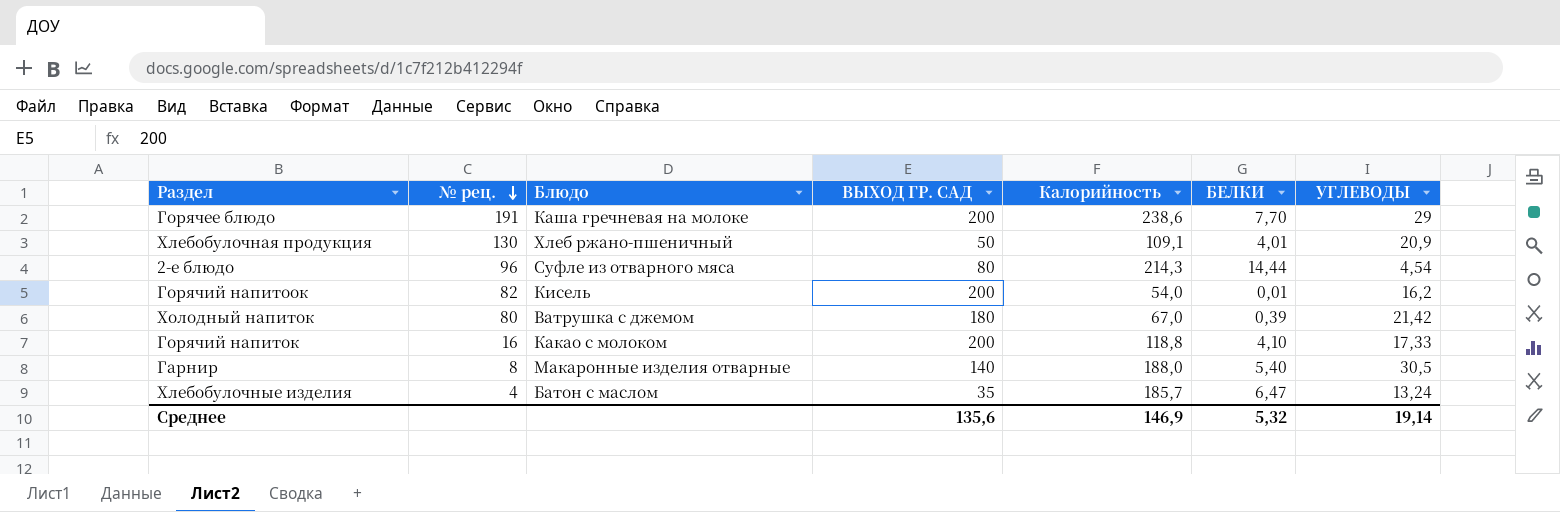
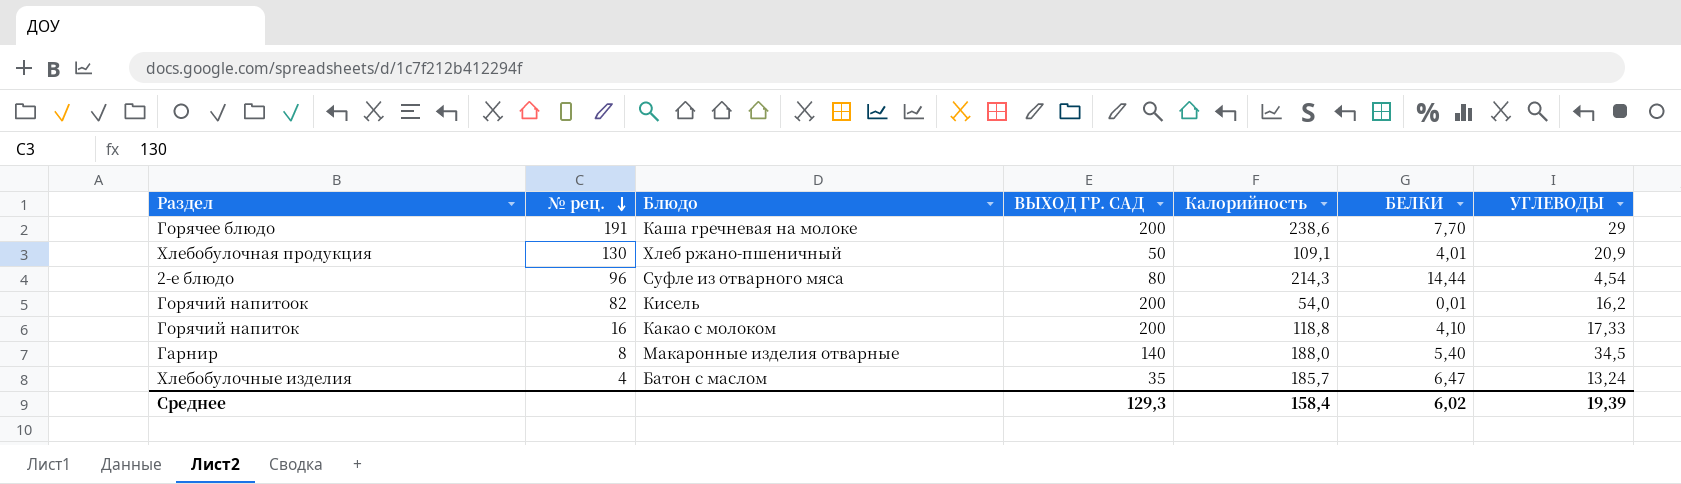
row Холодный напиток: 80 | Ватрушка с джемом | 180 | 67,0 | 0,39 | 21,42 -> none
Гарнир | УГЛЕВОДЫ: 30,5 -> 34,5
Среднее | ВЫХОД ГР. САД: 135,6 -> 129,3
Среднее | Калорийность: 146,9 -> 158,4
Среднее | БЕЛКИ: 5,32 -> 6,02
Среднее | УГЛЕВОДЫ: 19,14 -> 19,39

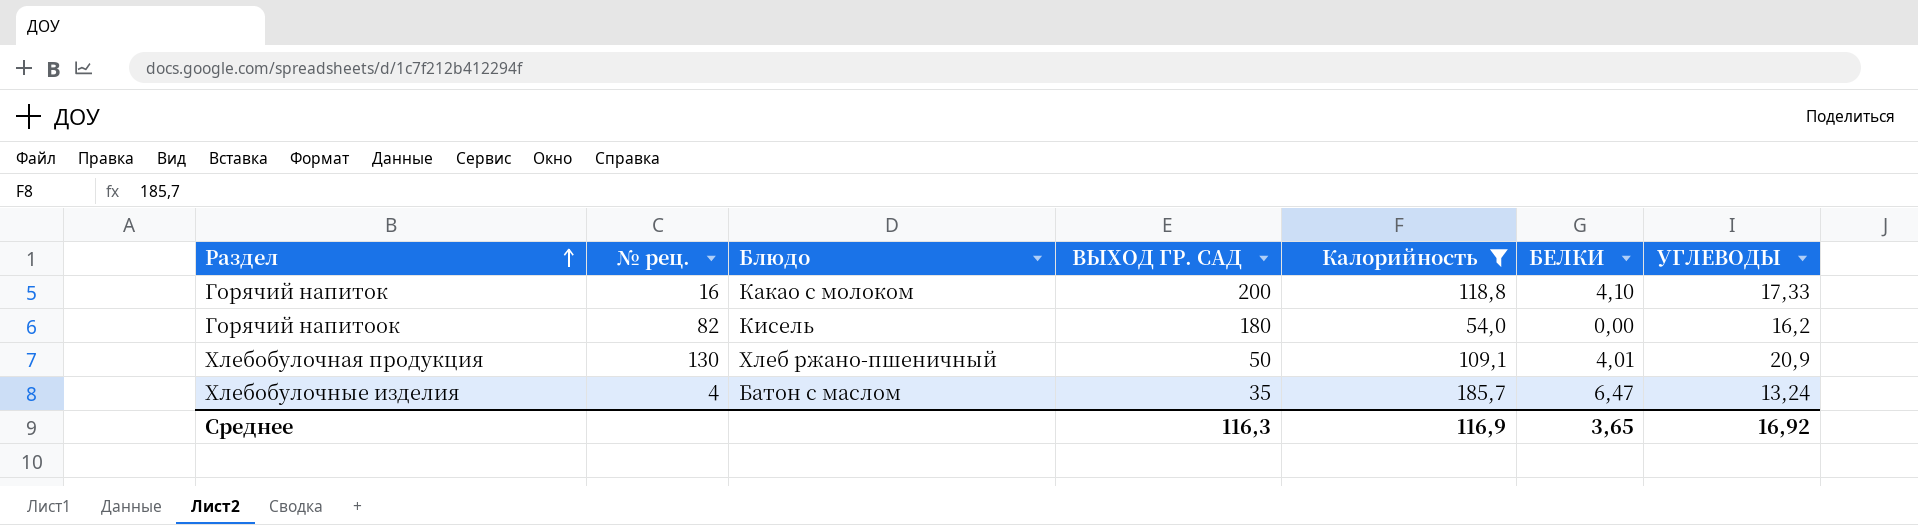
filter: none -> Калорийность <= 185,7
row order: № рец. descending -> Раздел ascending
Горячий напитоок | ВЫХОД ГР. САД: 200 -> 180
Горячий напитоок | БЕЛКИ: 0,01 -> 0,00
Среднее | ВЫХОД ГР. САД: 129,3 -> 116,3
Среднее | Калорийность: 158,4 -> 116,9
Среднее | БЕЛКИ: 6,02 -> 3,65
Среднее | УГЛЕВОДЫ: 19,39 -> 16,92

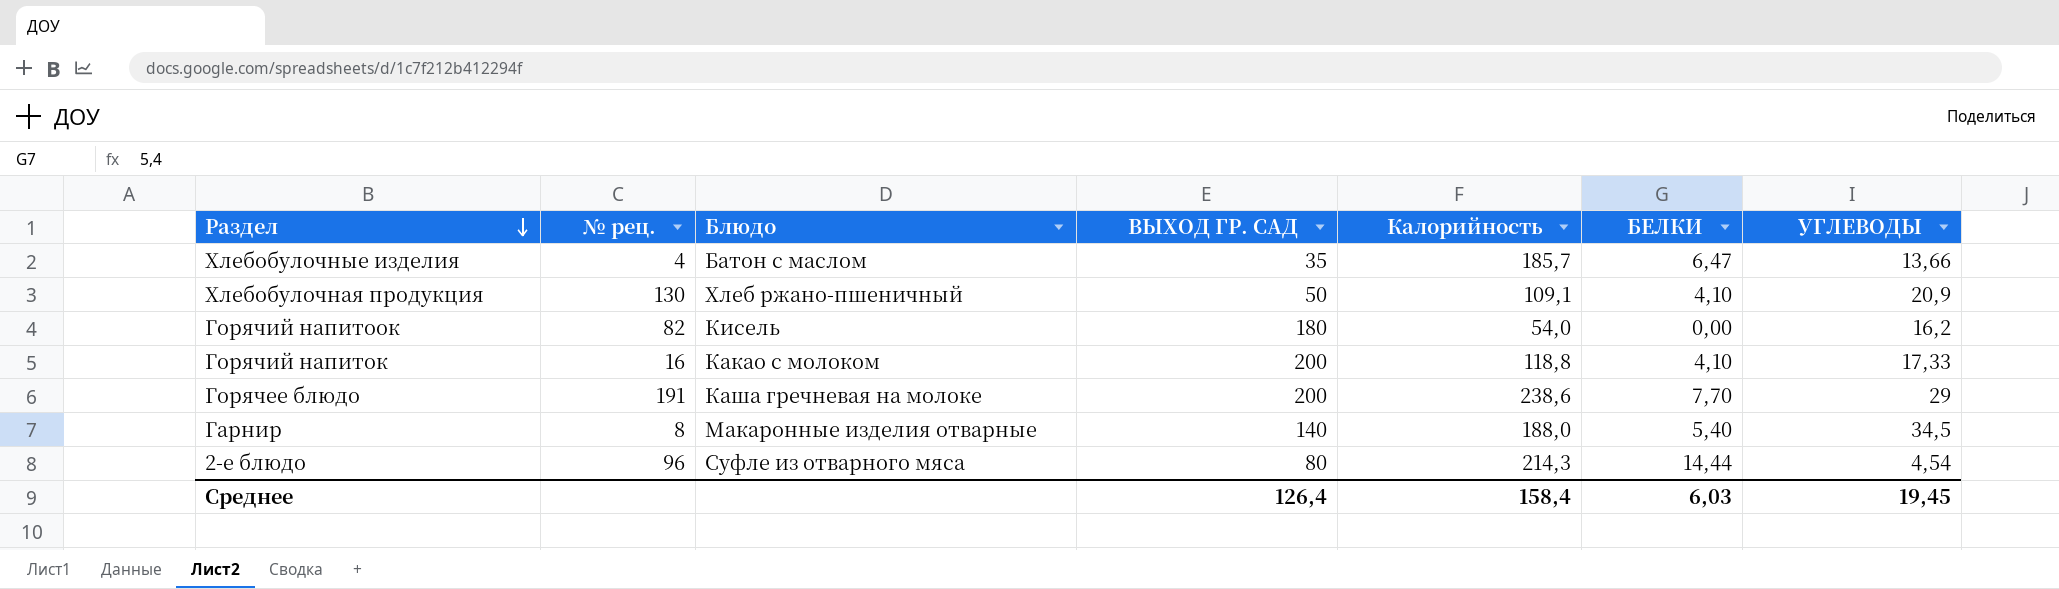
filter: Калорийность <= 185,7 -> none
row order: Раздел ascending -> Раздел descending
Хлебобулочные изделия | УГЛЕВОДЫ: 13,24 -> 13,66
Хлебобулочная продукция | БЕЛКИ: 4,01 -> 4,10
Среднее | ВЫХОД ГР. САД: 116,3 -> 126,4
Среднее | Калорийность: 116,9 -> 158,4
Среднее | БЕЛКИ: 3,65 -> 6,03
Среднее | УГЛЕВОДЫ: 16,92 -> 19,45

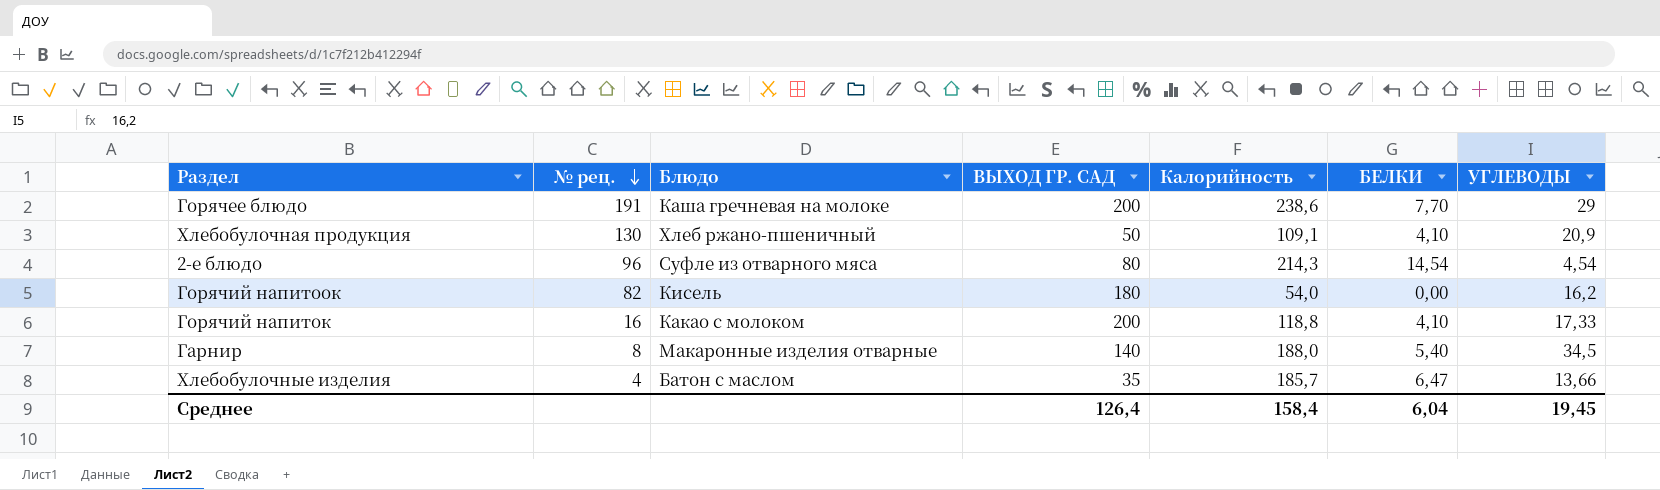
row order: Раздел descending -> № рец. descending
2-е блюдо | БЕЛКИ: 14,44 -> 14,54
Среднее | БЕЛКИ: 6,03 -> 6,04

